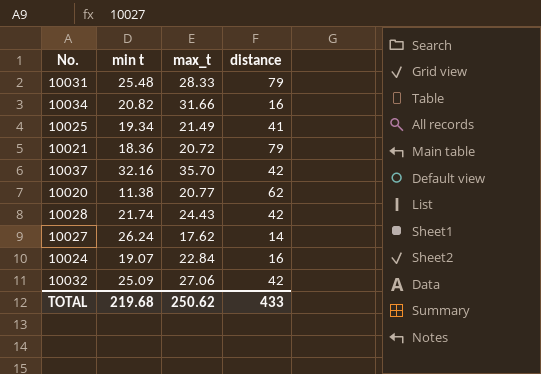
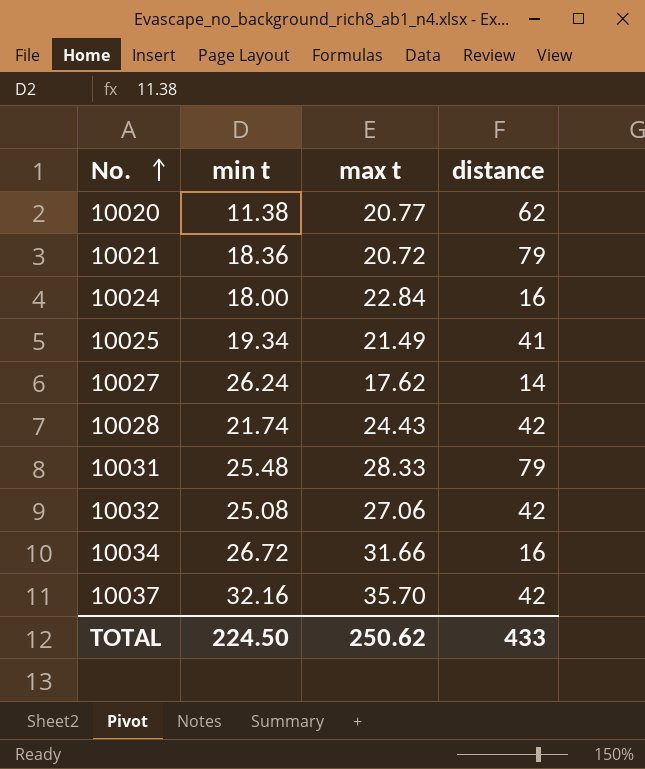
row order: none -> No. ascending
column name: max_t -> max t
10024 | min t: 19.07 -> 18.00
10032 | min t: 25.09 -> 25.08
10034 | min t: 20.82 -> 26.72
TOTAL | min t: 219.68 -> 224.50

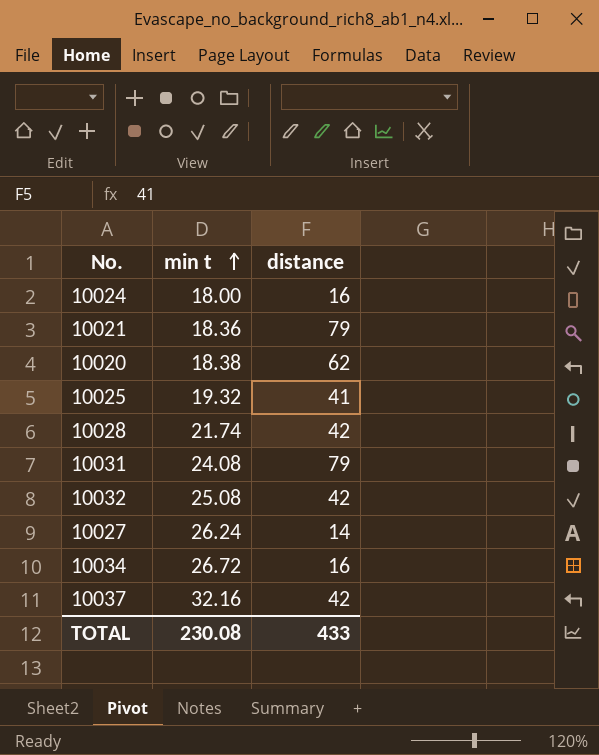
row order: No. ascending -> min t ascending
column max t | position: 3 -> none
10020 | min t: 11.38 -> 18.38
10025 | min t: 19.34 -> 19.32
10031 | min t: 25.48 -> 24.08
TOTAL | min t: 224.50 -> 230.08

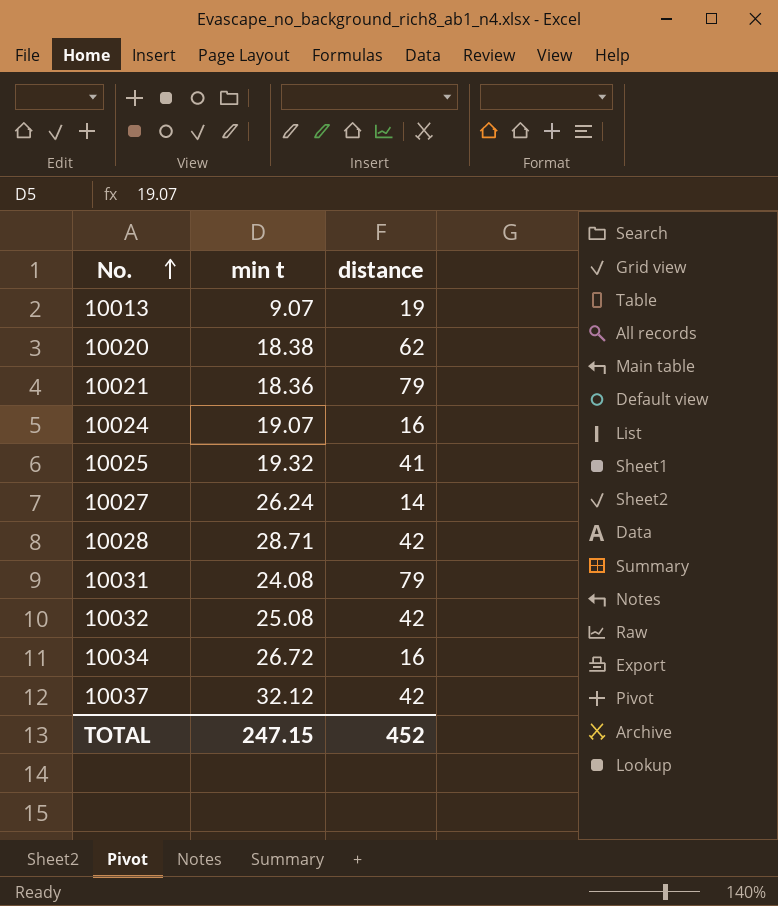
row order: min t ascending -> No. ascending
row 10013: none -> 9.07 | 19
10024 | min t: 18.00 -> 19.07
10028 | min t: 21.74 -> 28.71
10037 | min t: 32.16 -> 32.12
TOTAL | min t: 230.08 -> 247.15
TOTAL | distance: 433 -> 452

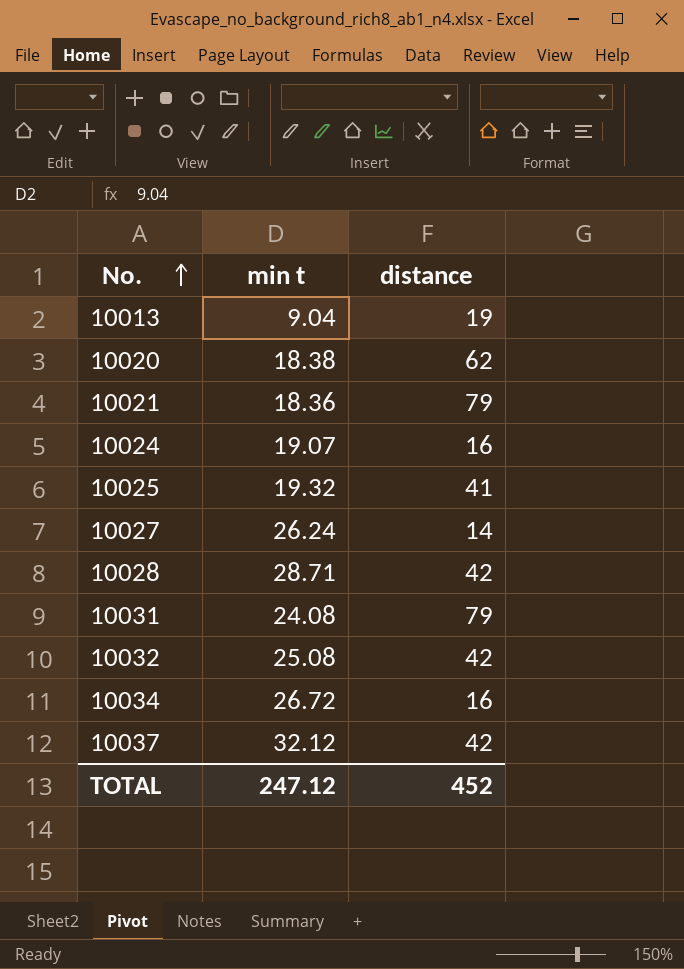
10013 | min t: 9.07 -> 9.04
TOTAL | min t: 247.15 -> 247.12

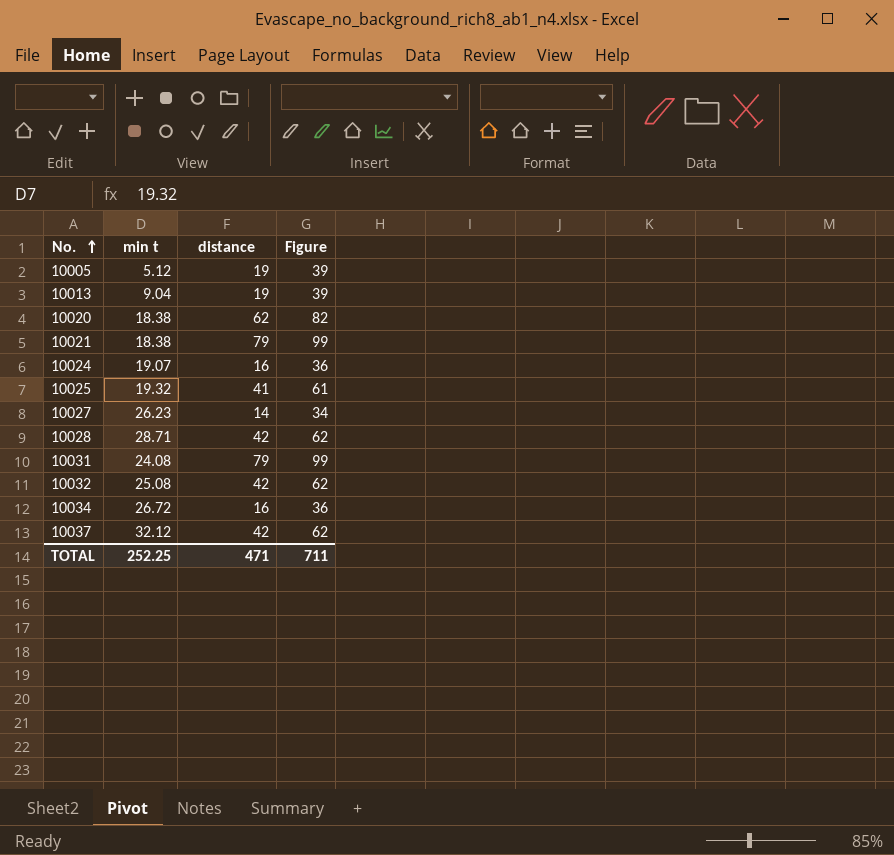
column Figure | formula: none -> [distance] + 20
row 10005: none -> 5.12 | 19 | 39
10021 | min t: 18.36 -> 18.38
10027 | min t: 26.24 -> 26.23
TOTAL | min t: 247.12 -> 252.25
TOTAL | distance: 452 -> 471

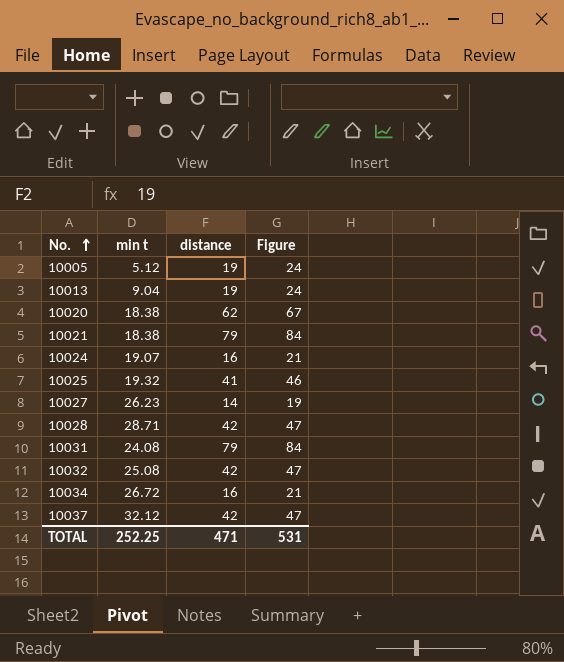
column Figure | formula: [distance] + 20 -> [distance] + 5
TOTAL | Figure: 711 -> 531

